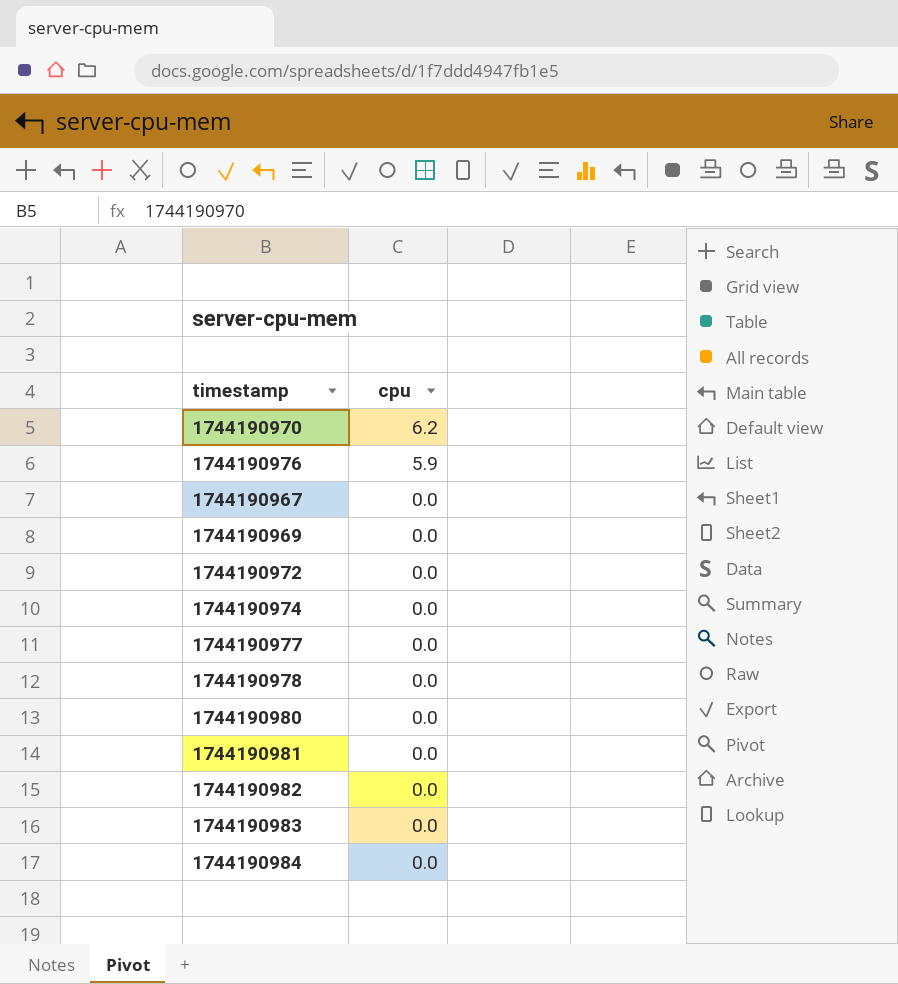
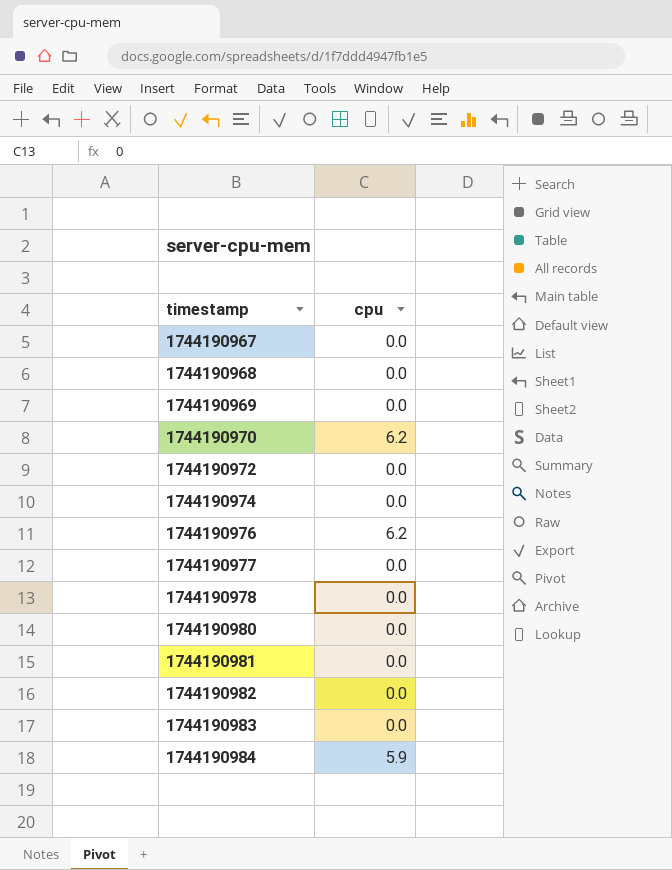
row order: cpu descending -> timestamp ascending
row 1744190968: none -> 0.0
1744190976 | cpu: 5.9 -> 6.2
1744190984 | cpu: 0.0 -> 5.9

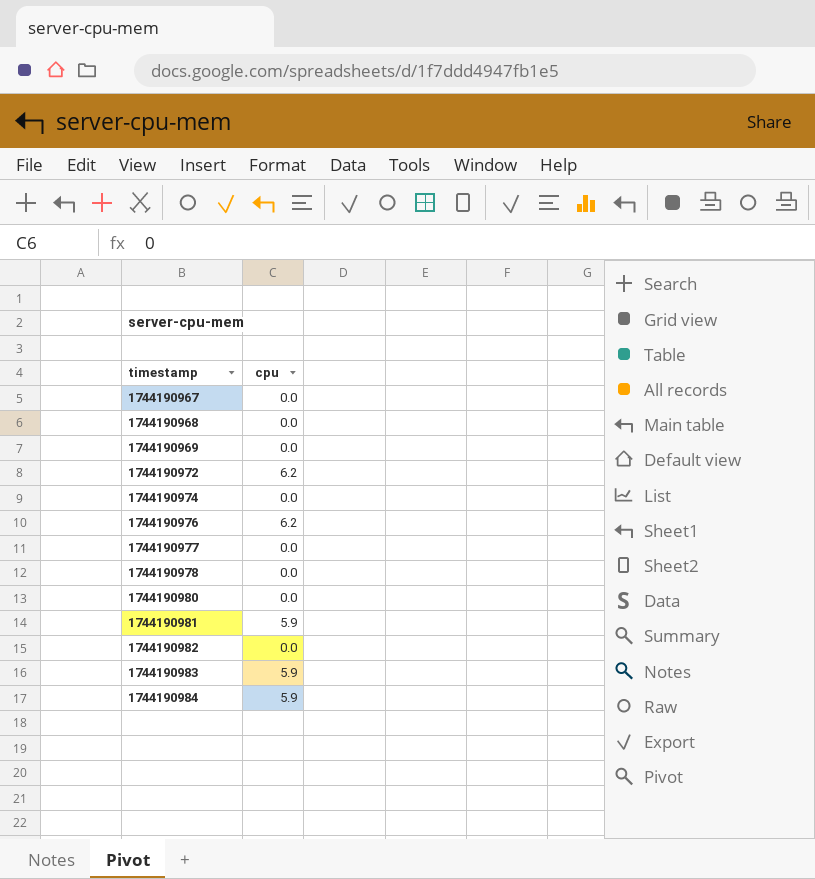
row 1744190970: 6.2 -> none
1744190972 | cpu: 0.0 -> 6.2
1744190981 | cpu: 0.0 -> 5.9
1744190983 | cpu: 0.0 -> 5.9

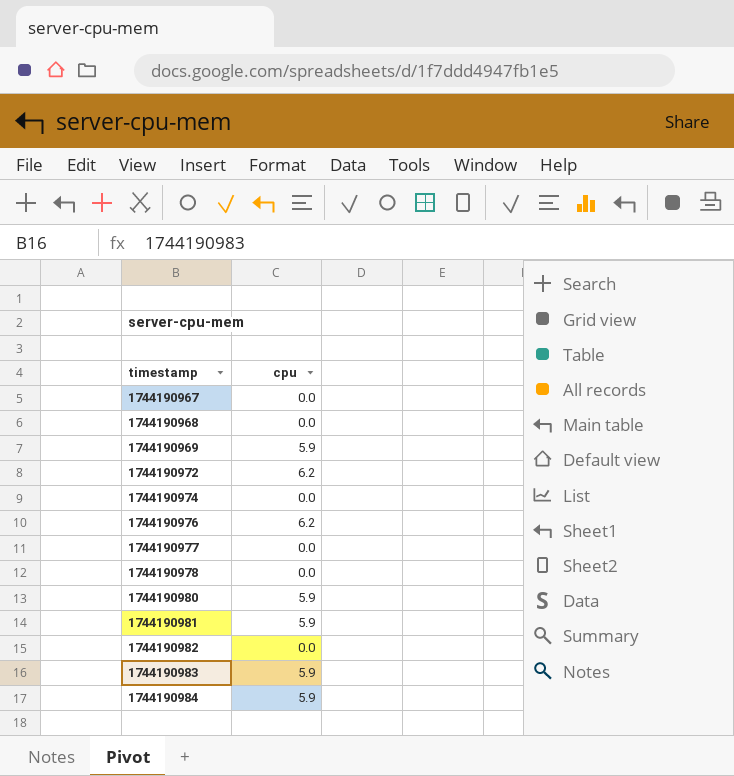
1744190969 | cpu: 0.0 -> 5.9
1744190980 | cpu: 0.0 -> 5.9

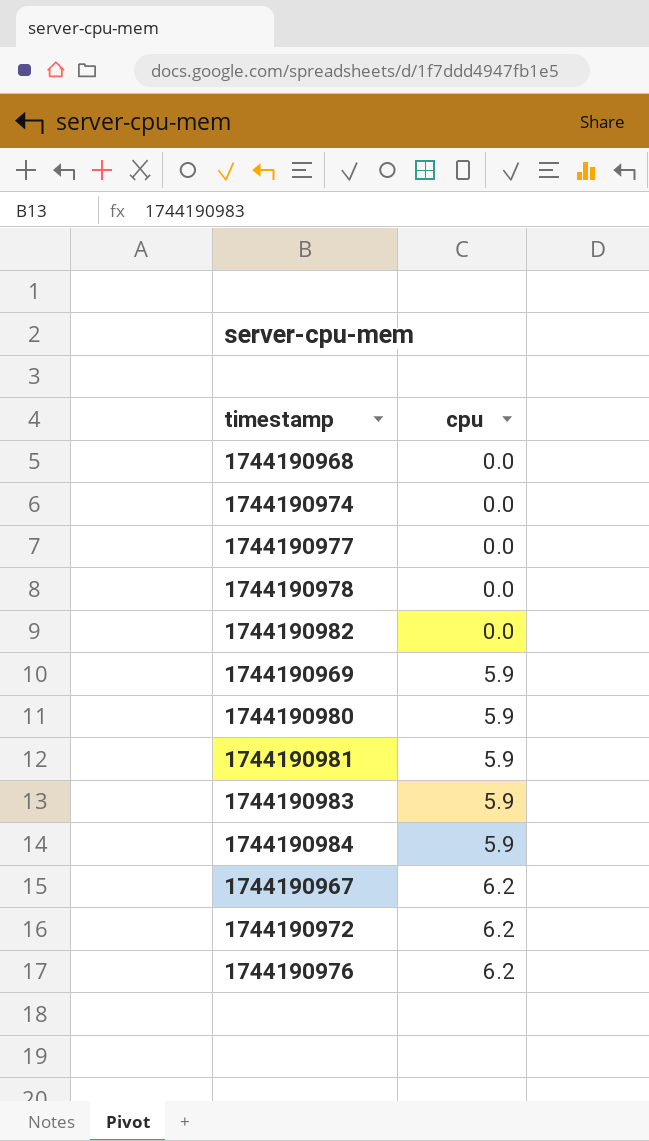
row order: timestamp ascending -> cpu ascending
1744190967 | cpu: 0.0 -> 6.2

